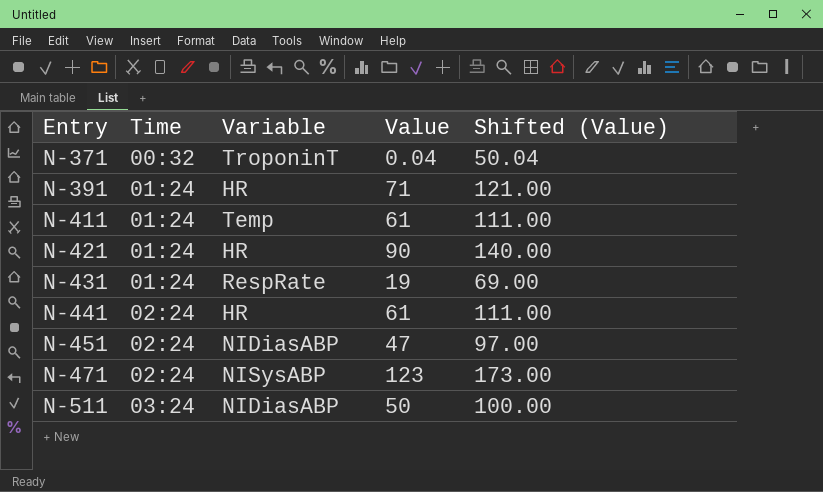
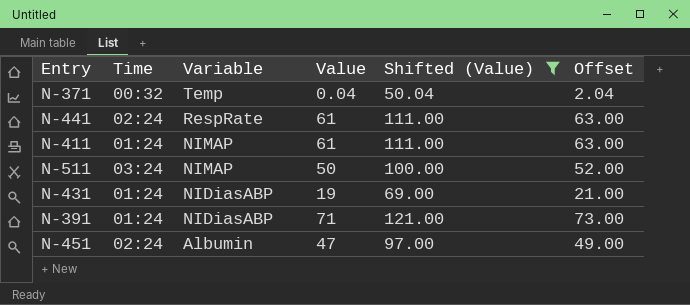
filter: none -> Shifted (Value) <= 121.00
row order: Entry ascending -> Variable descending
column Offset | formula: none -> [Value] + 2
N-371 | Variable: TroponinT -> Temp
N-441 | Variable: HR -> RespRate
N-411 | Variable: Temp -> NIMAP
N-511 | Variable: NIDiasABP -> NIMAP
N-431 | Variable: RespRate -> NIDiasABP
N-391 | Variable: HR -> NIDiasABP
N-451 | Variable: NIDiasABP -> Albumin

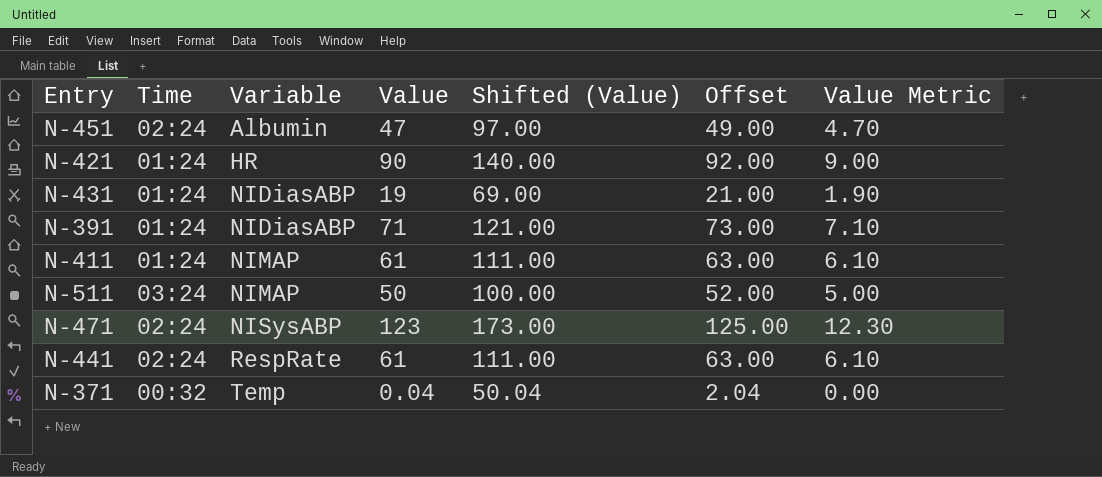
filter: Shifted (Value) <= 121.00 -> none
row order: Variable descending -> Variable ascending
column Value Metric | formula: none -> [Value] * 0.1

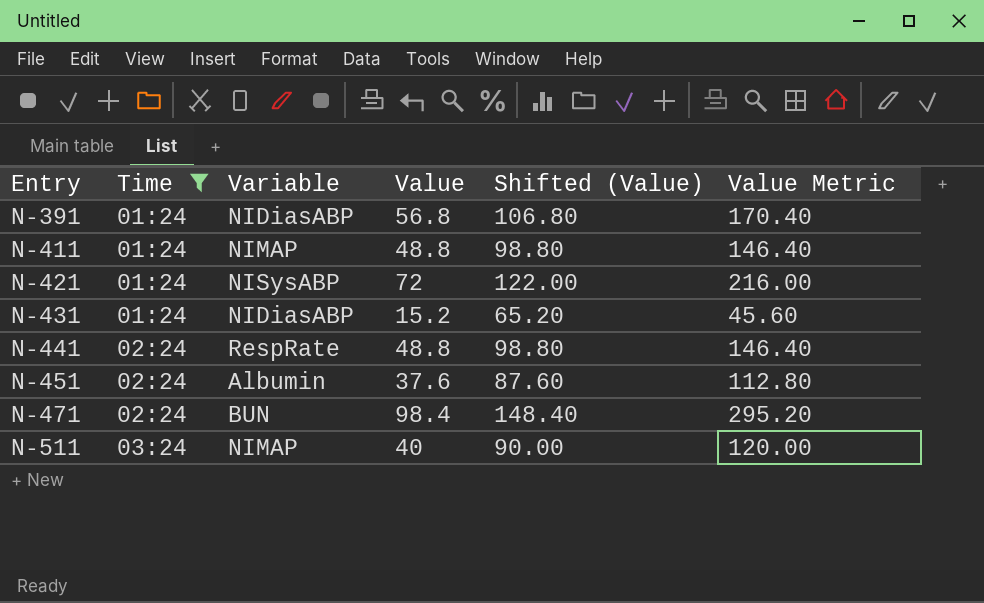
filter: none -> Time != 00:32
row order: Variable ascending -> Entry ascending
column Offset | formula: [Value] + 2 -> none
column Value Metric | formula: [Value] * 0.1 -> [Value] * 3
N-391 | Value: 71 -> 56.8
N-391 | Shifted (Value): 121.00 -> 106.80
N-411 | Value: 61 -> 48.8
N-411 | Shifted (Value): 111.00 -> 98.80
N-421 | Variable: HR -> NISysABP
N-421 | Value: 90 -> 72
N-421 | Shifted (Value): 140.00 -> 122.00
N-431 | Value: 19 -> 15.2
N-431 | Shifted (Value): 69.00 -> 65.20
N-441 | Value: 61 -> 48.8
N-441 | Shifted (Value): 111.00 -> 98.80
N-451 | Value: 47 -> 37.6
N-451 | Shifted (Value): 97.00 -> 87.60
N-471 | Variable: NISysABP -> BUN
N-471 | Value: 123 -> 98.4
N-471 | Shifted (Value): 173.00 -> 148.40
N-511 | Value: 50 -> 40
N-511 | Shifted (Value): 100.00 -> 90.00

